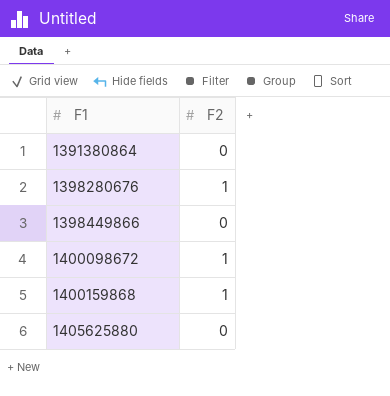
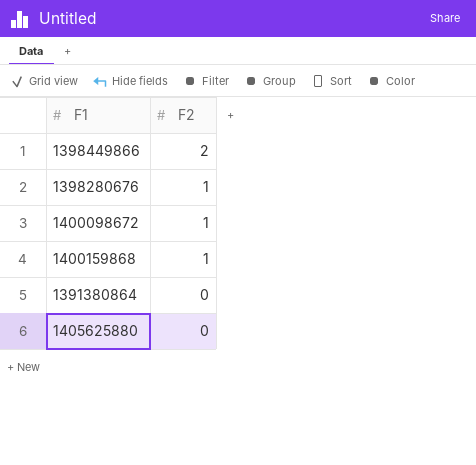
row order: F1 ascending -> F2 descending
1398449866 | F2: 0 -> 2

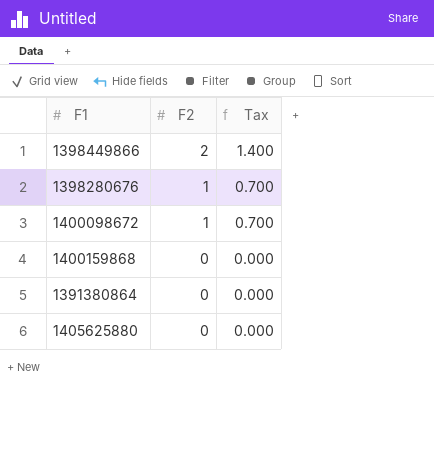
column Tax | formula: none -> [F2] * 0.7
1400159868 | F2: 1 -> 0

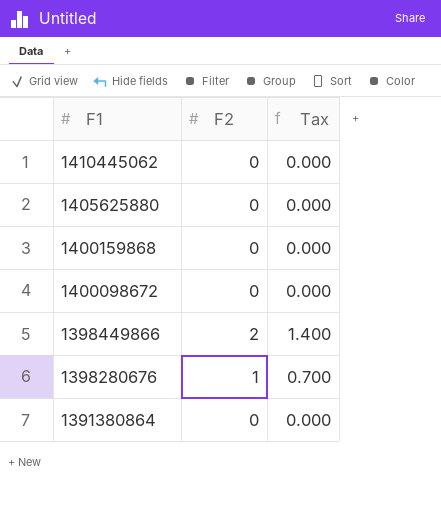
row order: F2 descending -> F1 descending
row 1410445062: none -> 0 | 0.000
1400098672 | F2: 1 -> 0
1400098672 | Tax: 0.700 -> 0.000

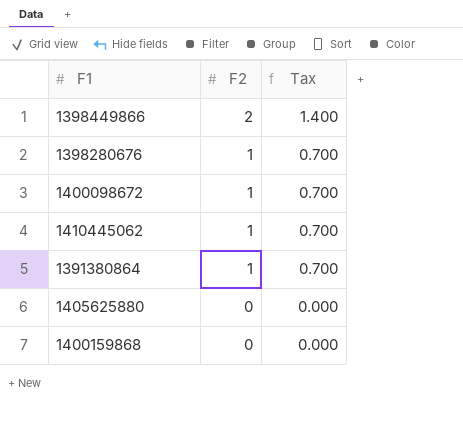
row order: F1 descending -> F2 descending
1400098672 | F2: 0 -> 1
1400098672 | Tax: 0.000 -> 0.700
1410445062 | F2: 0 -> 1
1410445062 | Tax: 0.000 -> 0.700
1391380864 | F2: 0 -> 1
1391380864 | Tax: 0.000 -> 0.700

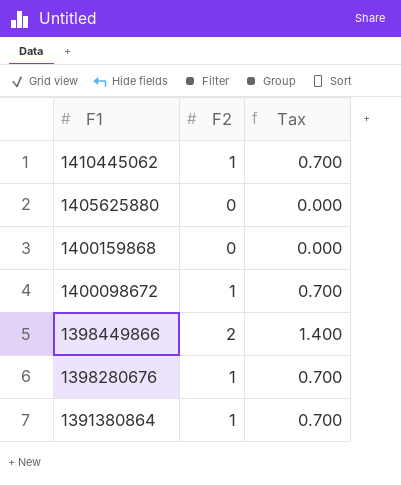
row order: F2 descending -> F1 descending

